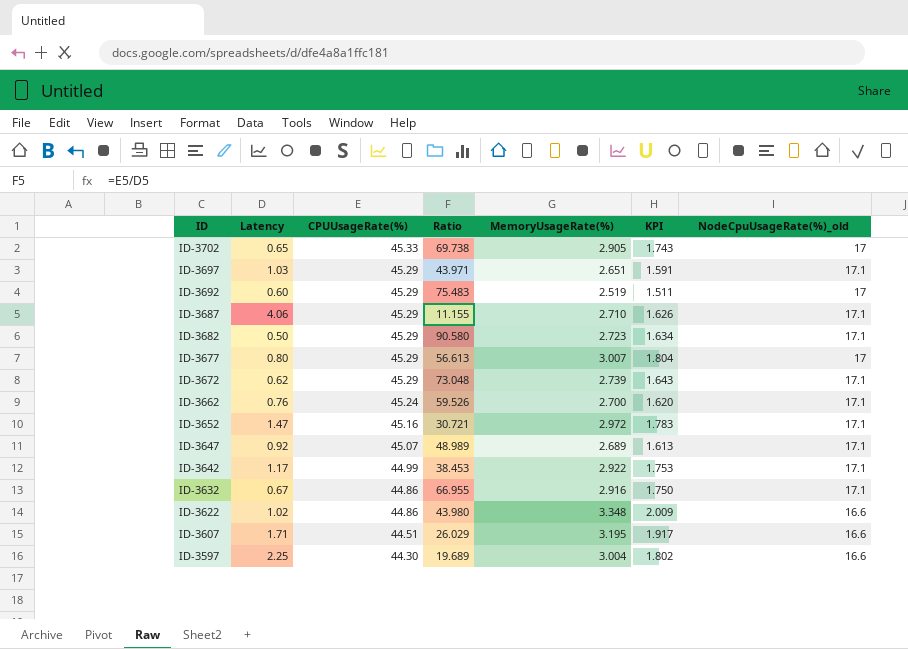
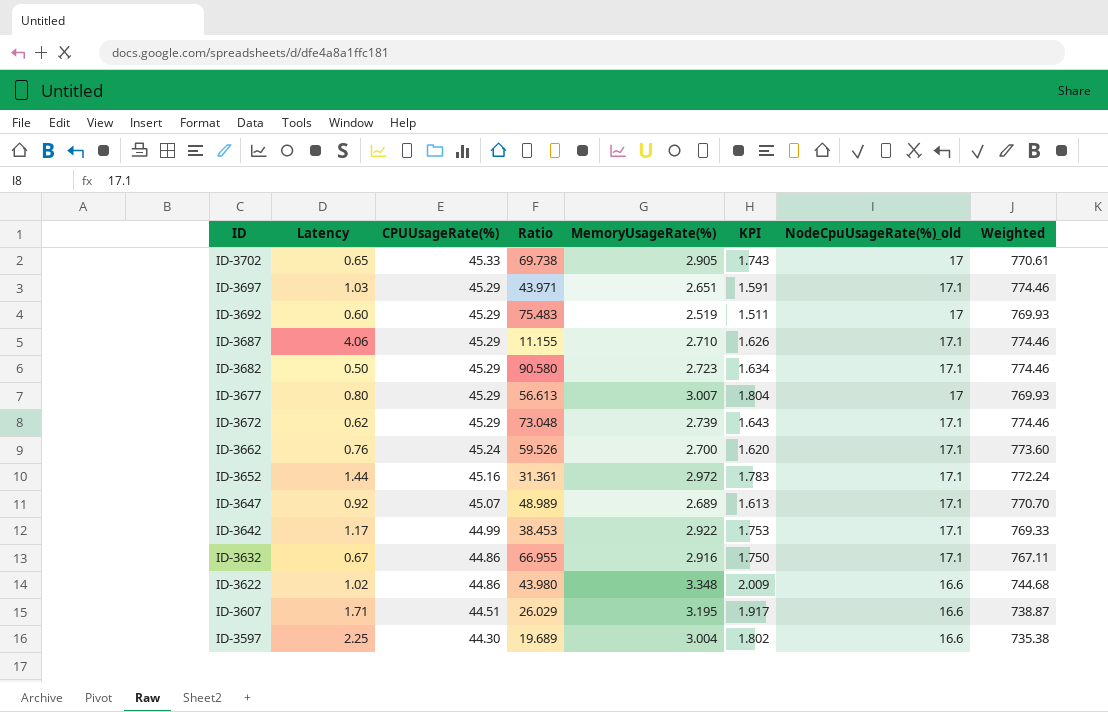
column Weighted | formula: none -> [CPUUsageRate(%)] * [NodeCpuUsageRate(%)_old]
ID-3652 | Latency: 1.47 -> 1.44
ID-3652 | Ratio: 30.721 -> 31.361

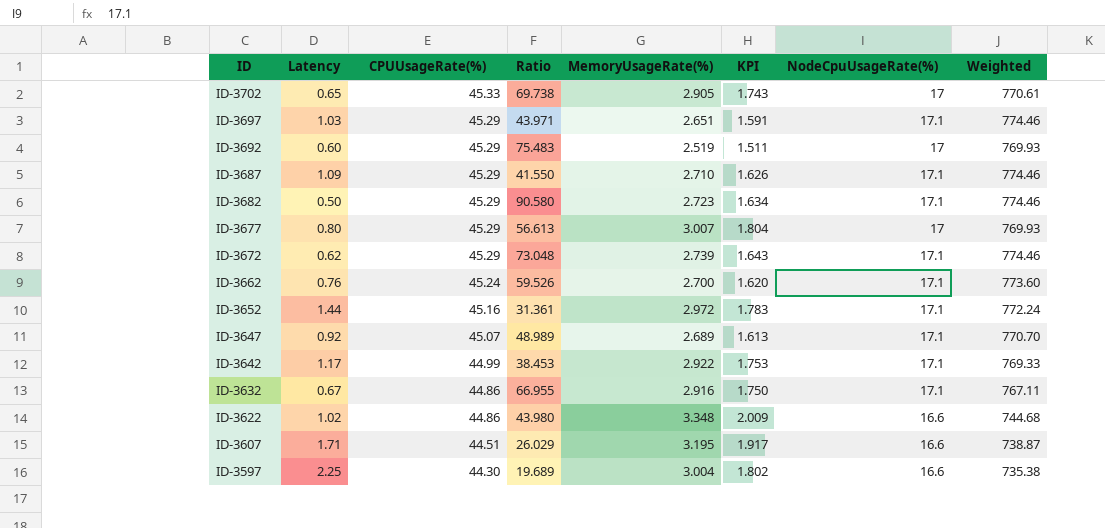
column name: NodeCpuUsageRate(%)_old -> NodeCpuUsageRate(%)
ID-3687 | Latency: 4.06 -> 1.09
ID-3687 | Ratio: 11.155 -> 41.550

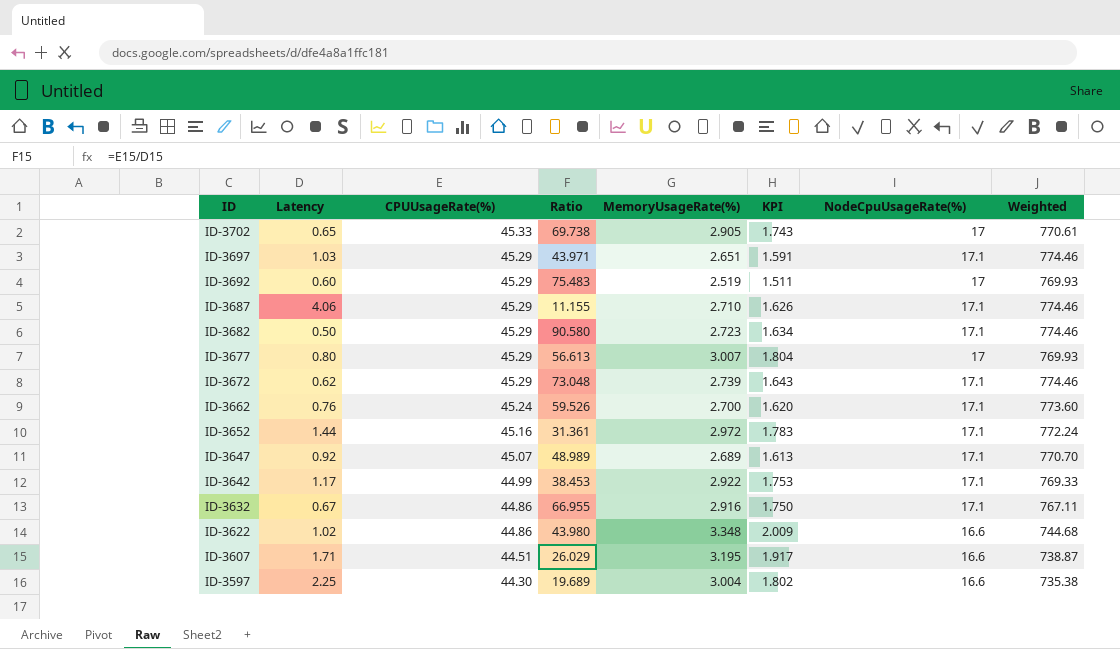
ID-3687 | Latency: 1.09 -> 4.06
ID-3687 | Ratio: 41.550 -> 11.155

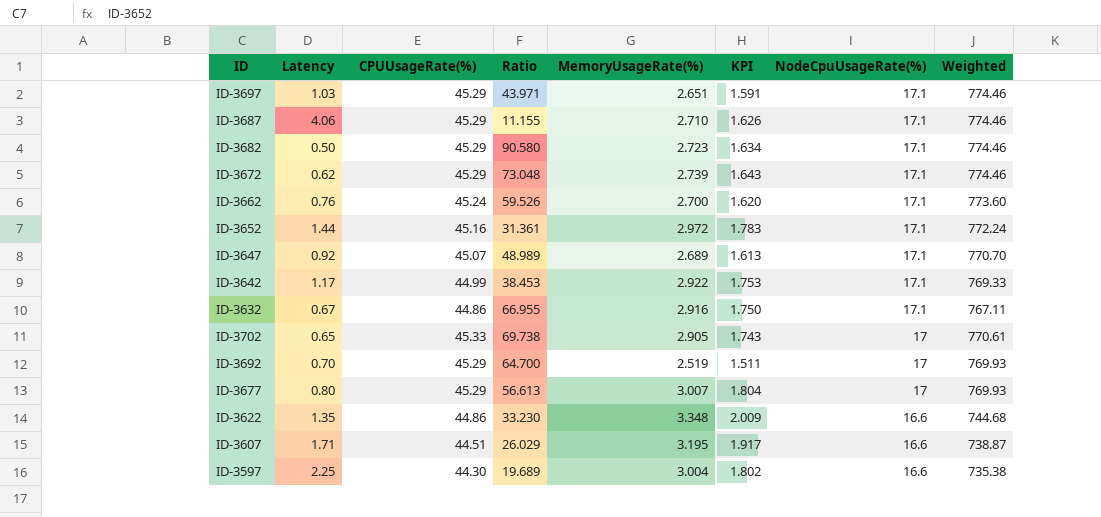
row order: ID descending -> NodeCpuUsageRate(%) descending
ID-3692 | Latency: 0.60 -> 0.70
ID-3692 | Ratio: 75.483 -> 64.700
ID-3622 | Latency: 1.02 -> 1.35
ID-3622 | Ratio: 43.980 -> 33.230

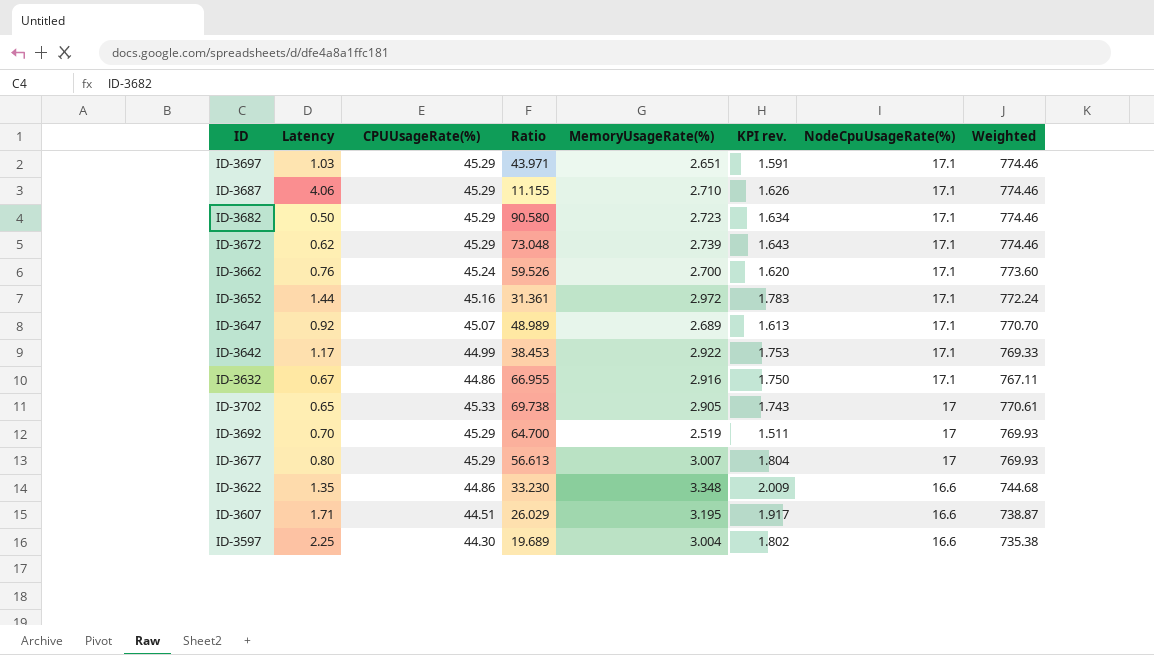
column name: KPI -> KPI rev.

